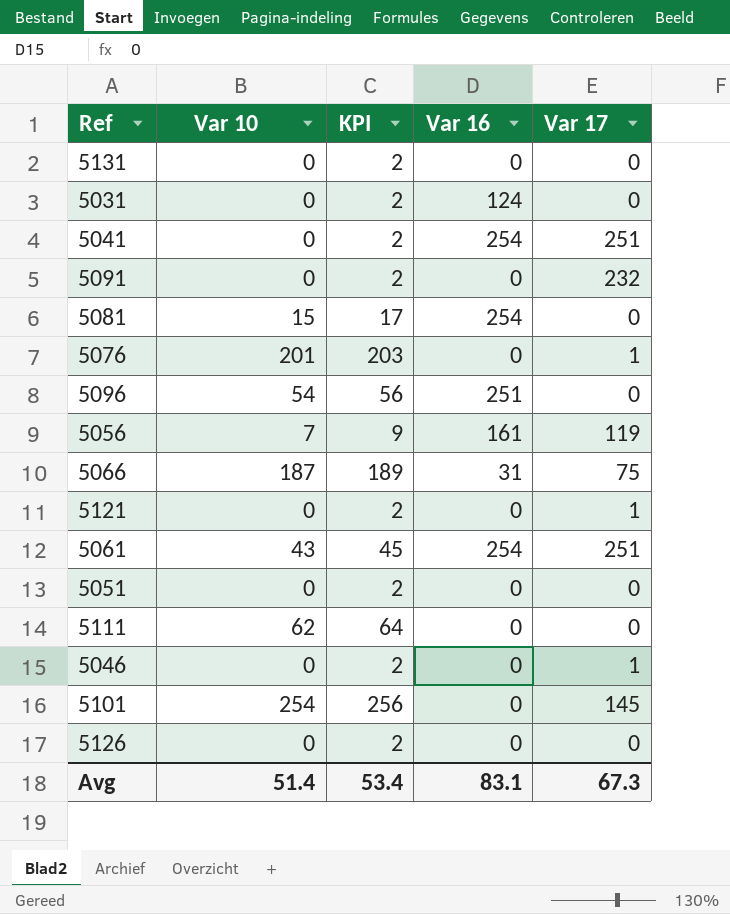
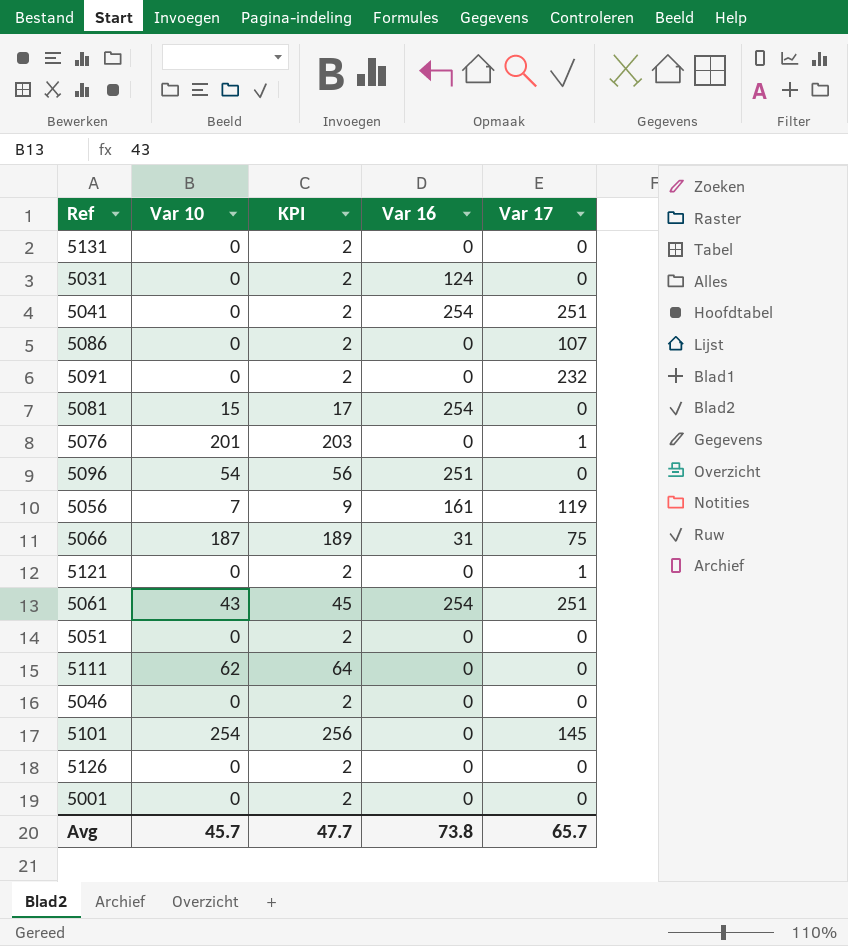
row 5086: none -> 0 | 2 | 0 | 107
5046 | Var 17: 1 -> 0
row 5001: none -> 0 | 2 | 0 | 0
Avg | Var 10: 51.4 -> 45.7
Avg | KPI: 53.4 -> 47.7
Avg | Var 16: 83.1 -> 73.8
Avg | Var 17: 67.3 -> 65.7

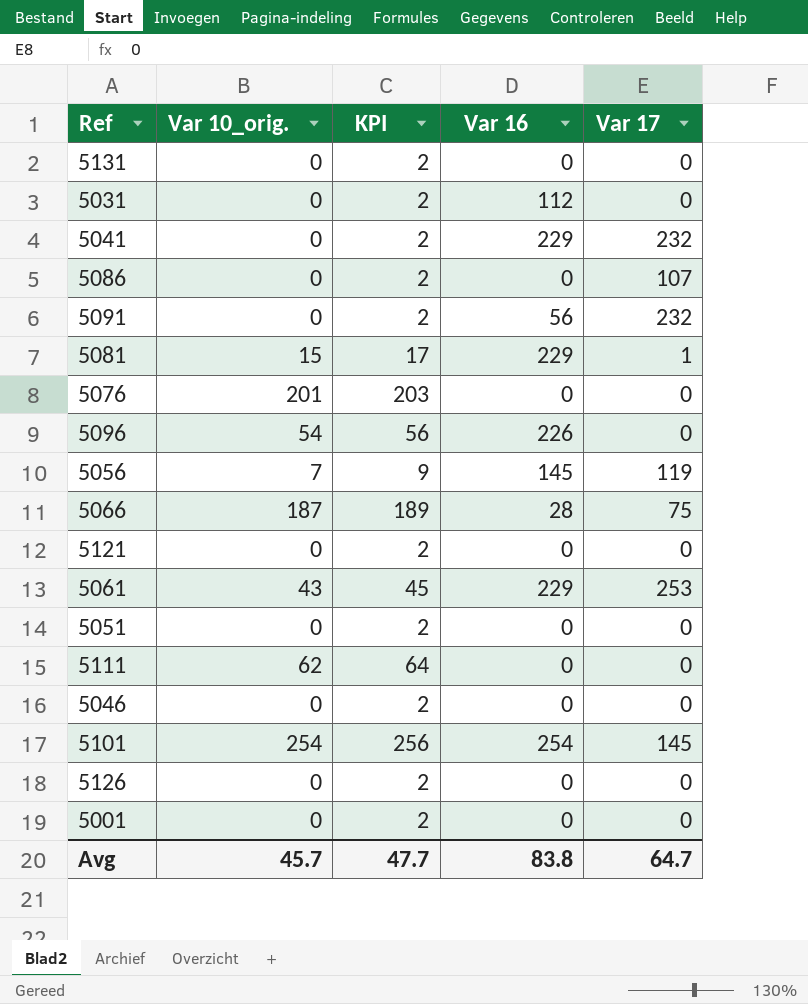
column name: Var 10 -> Var 10_orig.
5031 | Var 16: 124 -> 112
5041 | Var 16: 254 -> 229
5041 | Var 17: 251 -> 232
5091 | Var 16: 0 -> 56
5081 | Var 16: 254 -> 229
5081 | Var 17: 0 -> 1
5076 | Var 17: 1 -> 0
5096 | Var 16: 251 -> 226
5056 | Var 16: 161 -> 145
5066 | Var 16: 31 -> 28
5121 | Var 17: 1 -> 0
5061 | Var 16: 254 -> 229
5061 | Var 17: 251 -> 253
5101 | Var 16: 0 -> 254
Avg | Var 16: 73.8 -> 83.8
Avg | Var 17: 65.7 -> 64.7

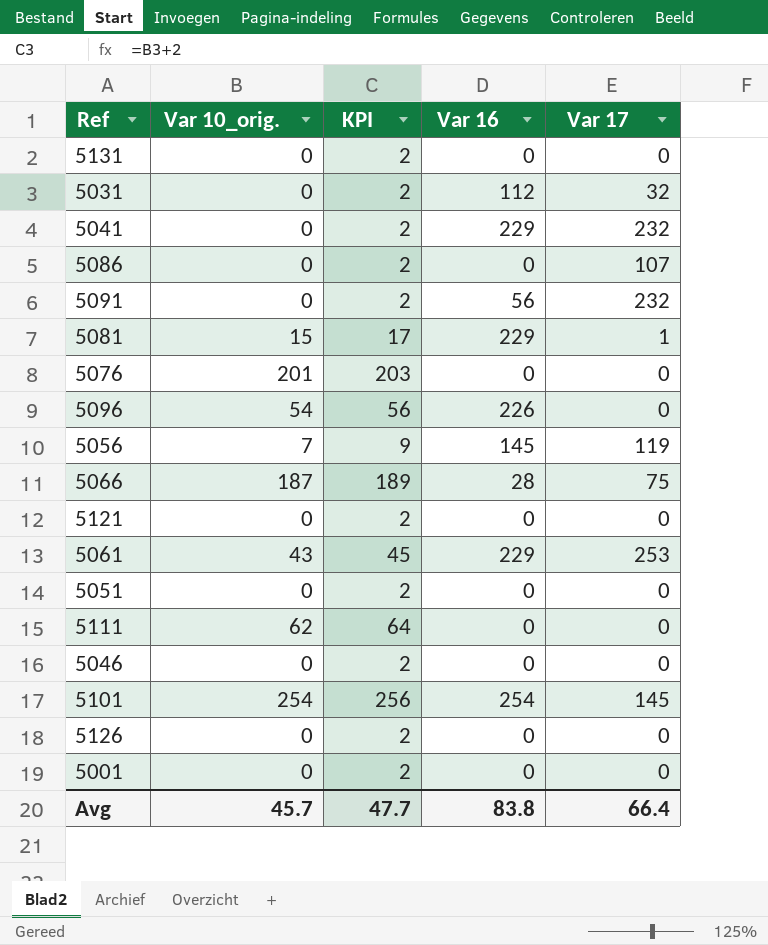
5031 | Var 17: 0 -> 32
Avg | Var 17: 64.7 -> 66.4

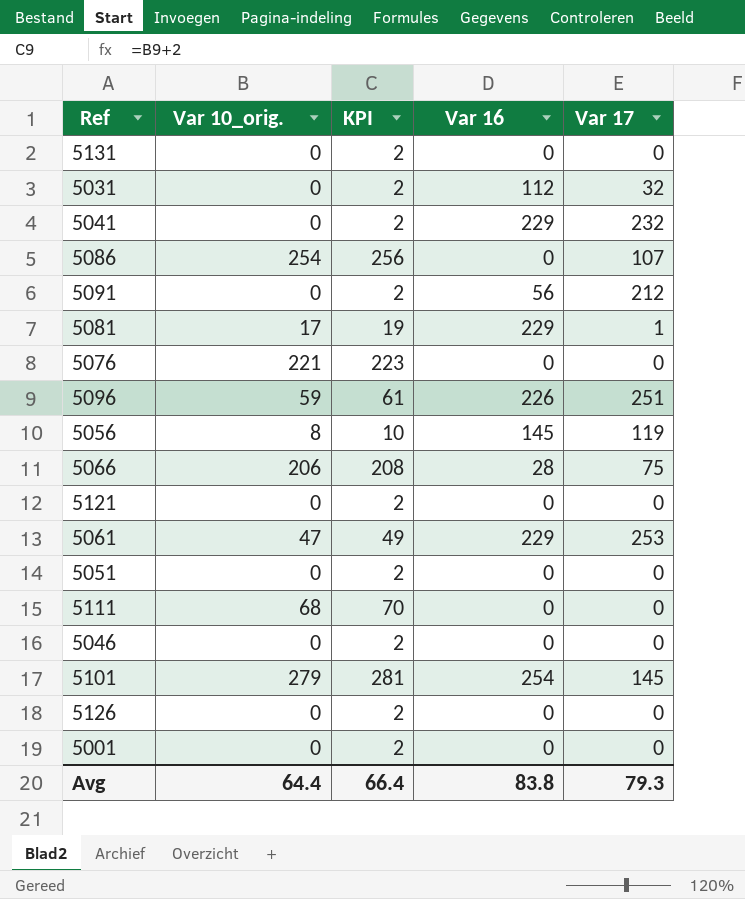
5086 | Var 10_orig.: 0 -> 254
5086 | KPI: 2 -> 256
5091 | Var 17: 232 -> 212
5081 | Var 10_orig.: 15 -> 17
5081 | KPI: 17 -> 19
5076 | Var 10_orig.: 201 -> 221
5076 | KPI: 203 -> 223
5096 | Var 10_orig.: 54 -> 59
5096 | KPI: 56 -> 61
5096 | Var 17: 0 -> 251
5056 | Var 10_orig.: 7 -> 8
5056 | KPI: 9 -> 10
5066 | Var 10_orig.: 187 -> 206
5066 | KPI: 189 -> 208
5061 | Var 10_orig.: 43 -> 47
5061 | KPI: 45 -> 49
5111 | Var 10_orig.: 62 -> 68
5111 | KPI: 64 -> 70
5101 | Var 10_orig.: 254 -> 279
5101 | KPI: 256 -> 281
Avg | Var 10_orig.: 45.7 -> 64.4
Avg | KPI: 47.7 -> 66.4
Avg | Var 17: 66.4 -> 79.3

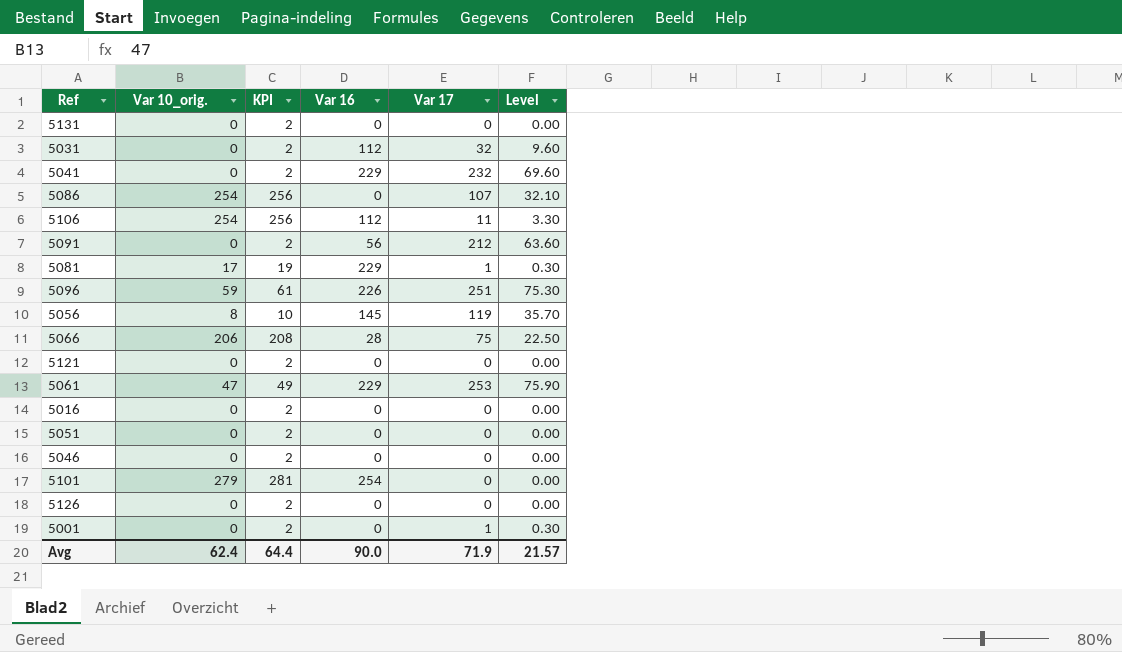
column Level | formula: none -> [Var 17] * 0.3
row 5076: 221 | 223 | 0 | 0 -> none
row 5111: 68 | 70 | 0 | 0 -> none
row 5106: none -> 254 | 256 | 112 | 11 | 3.30
row 5016: none -> 0 | 2 | 0 | 0 | 0.00
5101 | Var 17: 145 -> 0
5001 | Var 17: 0 -> 1
Avg | Var 10_orig.: 64.4 -> 62.4
Avg | KPI: 66.4 -> 64.4
Avg | Var 16: 83.8 -> 90.0
Avg | Var 17: 79.3 -> 71.9

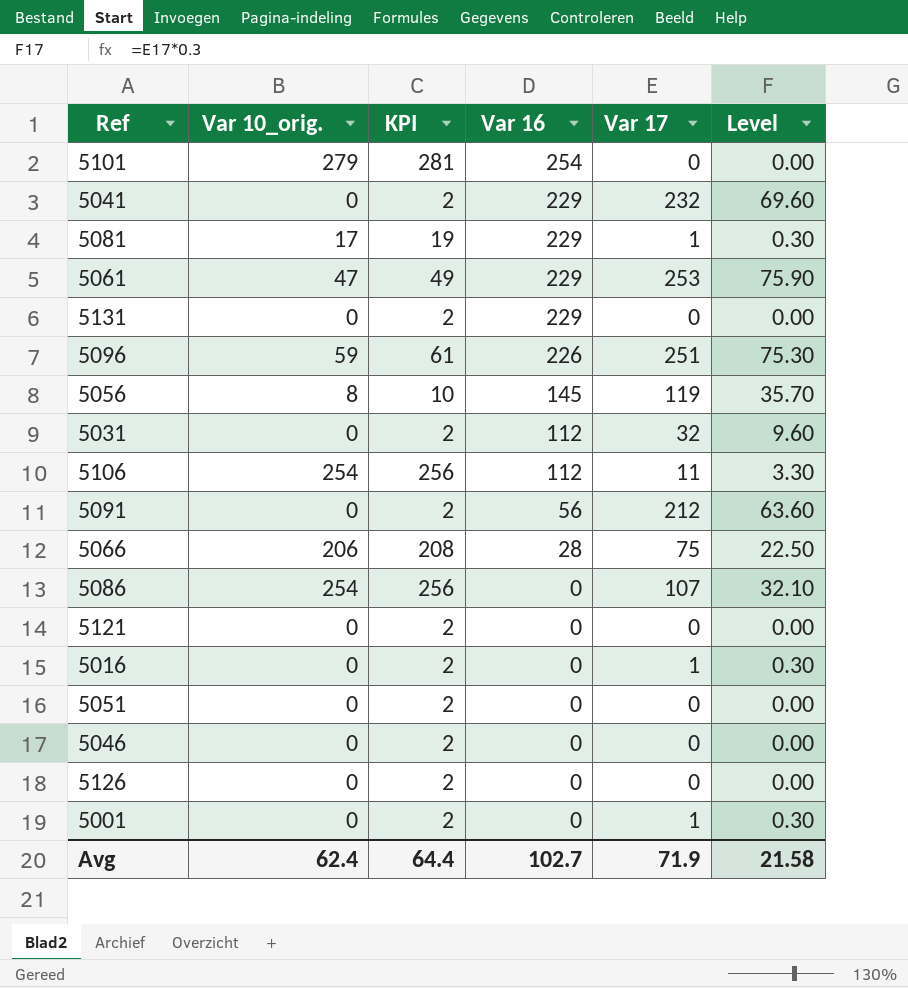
row order: none -> Var 16 descending
5131 | Var 16: 0 -> 229
5016 | Var 17: 0 -> 1
5016 | Level: 0.00 -> 0.30
Avg | Var 16: 90.0 -> 102.7
Avg | Level: 21.57 -> 21.58

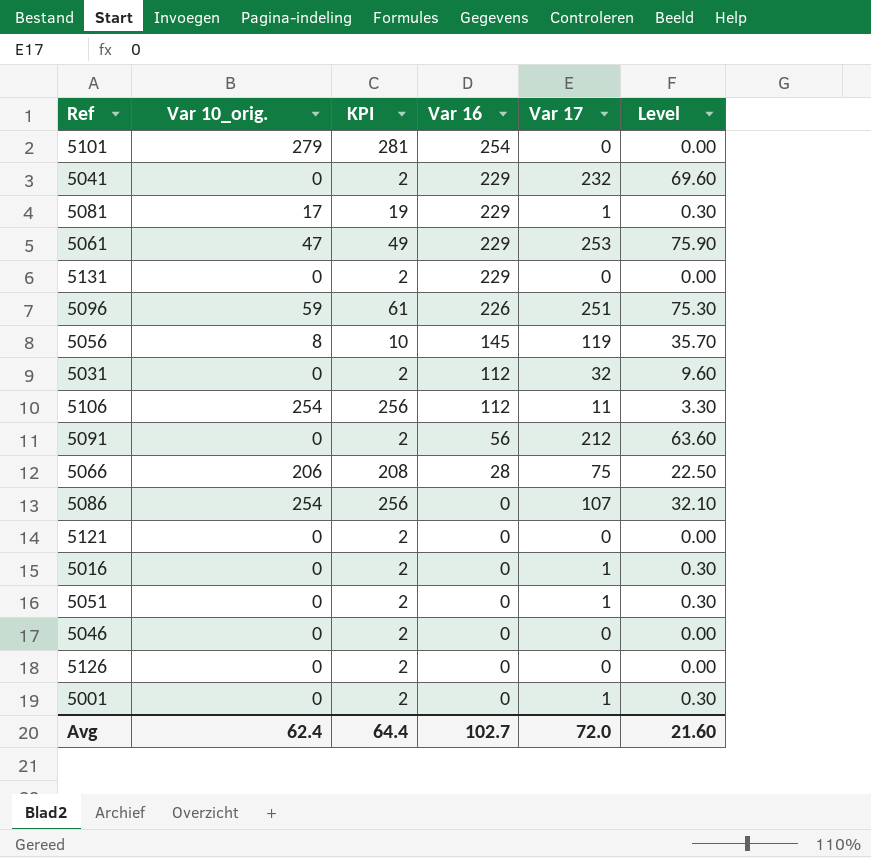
5051 | Var 17: 0 -> 1
5051 | Level: 0.00 -> 0.30
Avg | Var 17: 71.9 -> 72.0
Avg | Level: 21.58 -> 21.60

